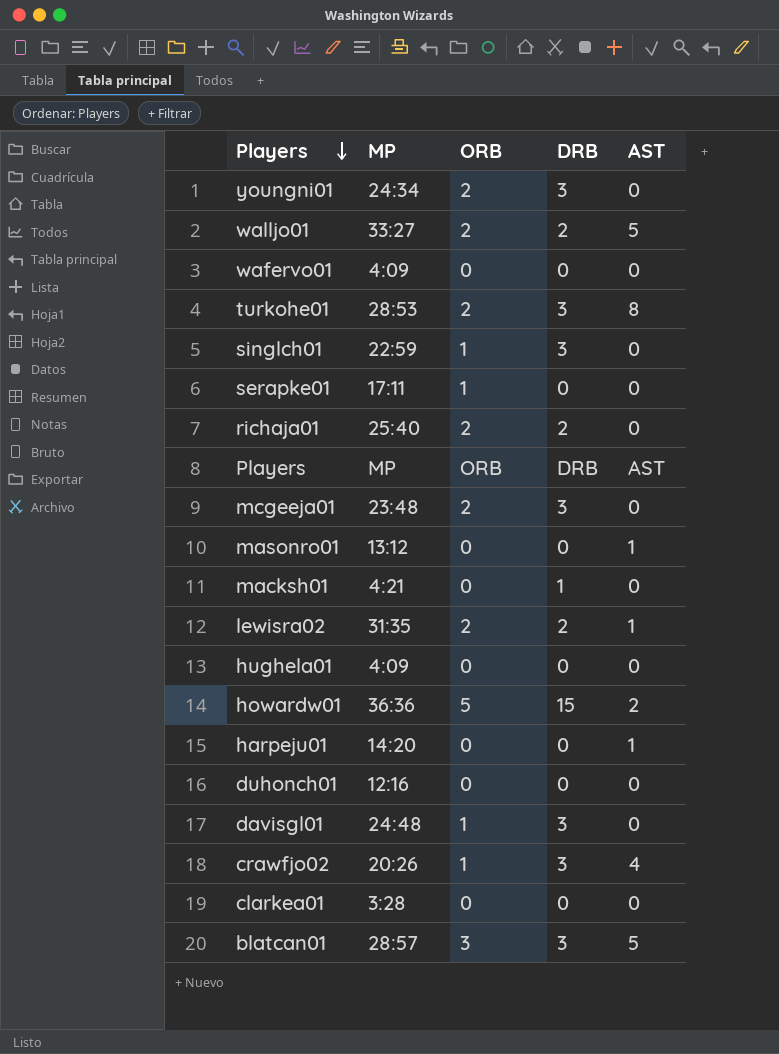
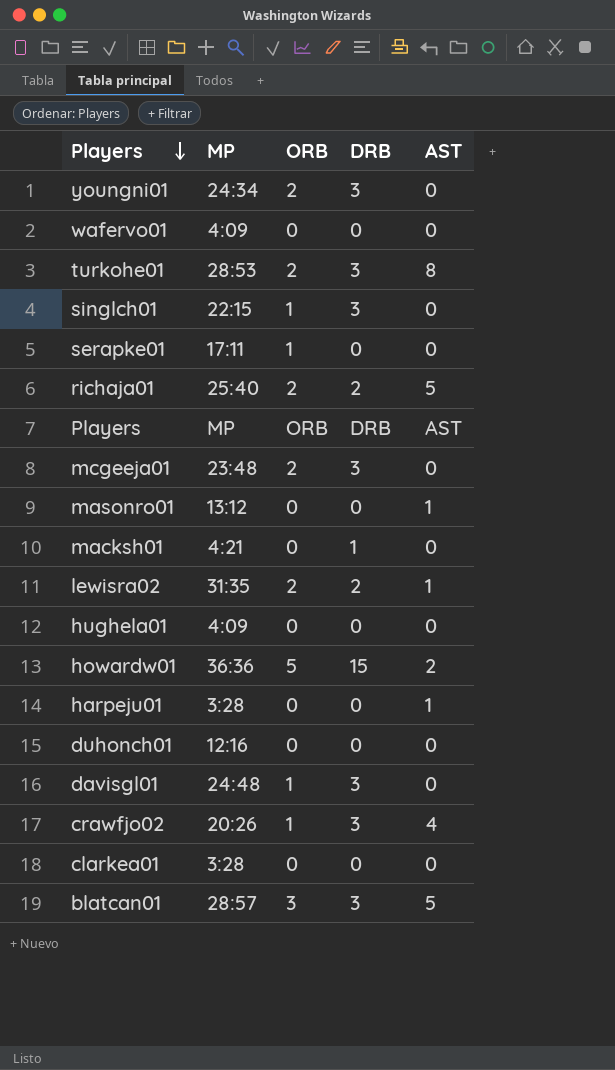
row walljo01: 33:27 | 2 | 2 | 5 -> none
singlch01 | MP: 22:59 -> 22:15
richaja01 | AST: 0 -> 5
harpeju01 | MP: 14:20 -> 3:28

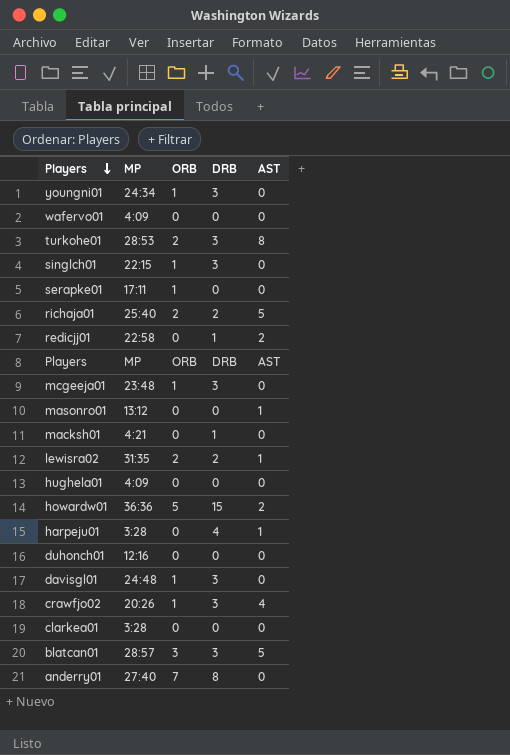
youngni01 | ORB: 2 -> 1
row redicjj01: none -> 22:58 | 0 | 1 | 2
mcgeeja01 | ORB: 2 -> 1
harpeju01 | DRB: 0 -> 4
row anderry01: none -> 27:40 | 7 | 8 | 0

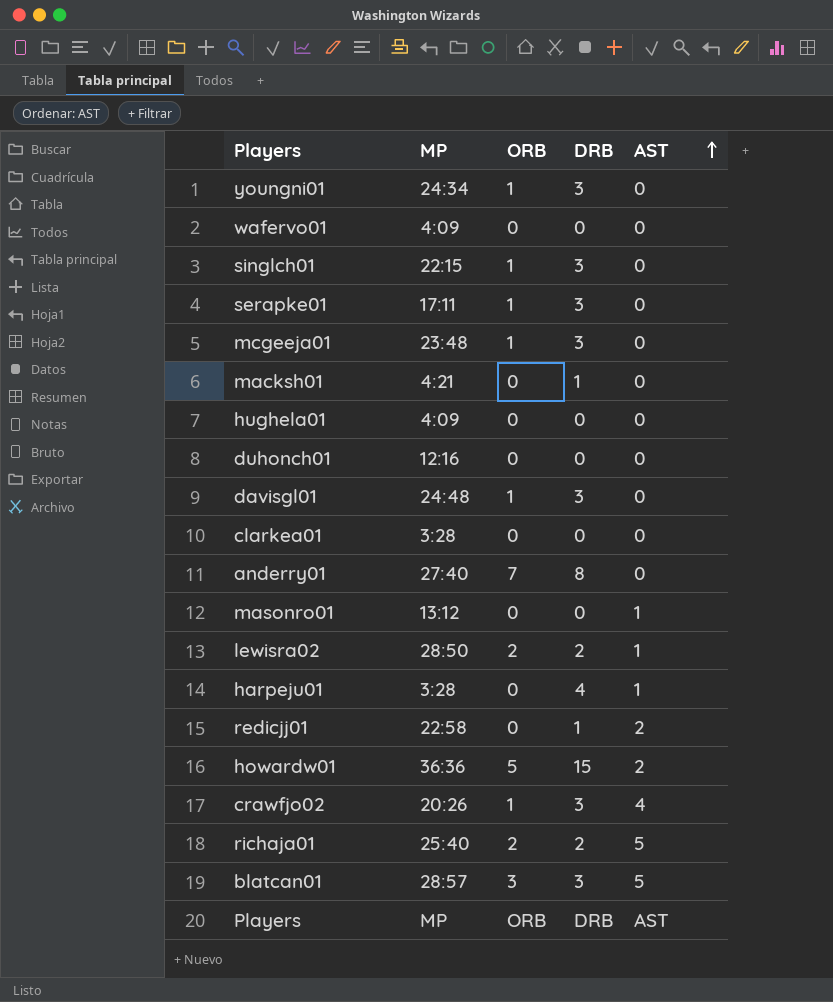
row order: Players descending -> AST ascending
row turkohe01: 28:53 | 2 | 3 | 8 -> none
serapke01 | DRB: 0 -> 3
lewisra02 | MP: 31:35 -> 28:50

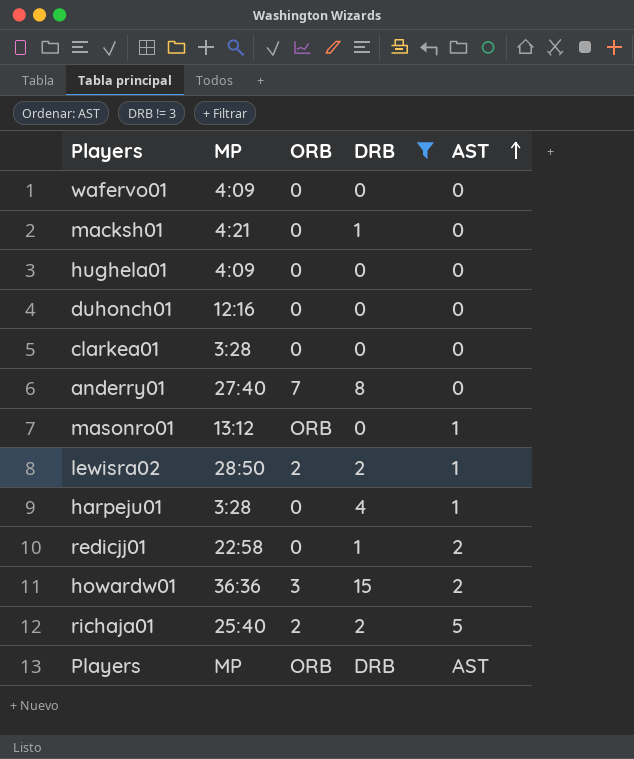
filter: none -> DRB != 3
masonro01 | ORB: 0 -> ORB
howardw01 | ORB: 5 -> 3

